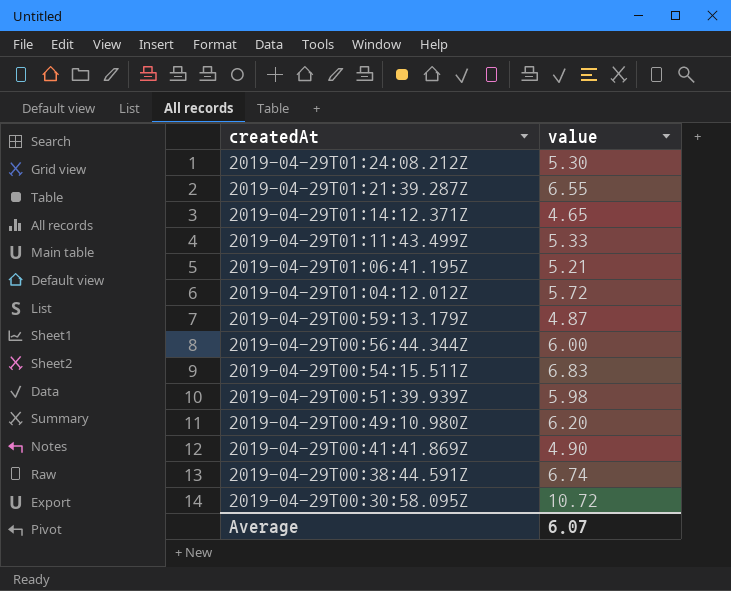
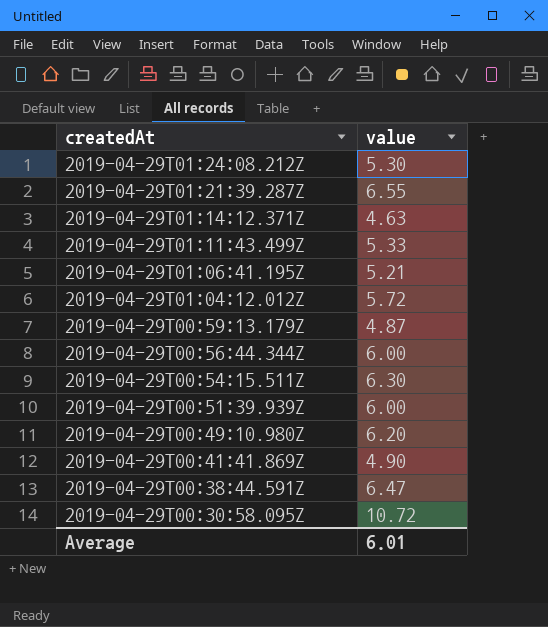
2019-04-29T01:14:12.371Z | value: 4.65 -> 4.63
2019-04-29T00:54:15.511Z | value: 6.83 -> 6.30
2019-04-29T00:51:39.939Z | value: 5.98 -> 6.00
2019-04-29T00:38:44.591Z | value: 6.74 -> 6.47
Average | value: 6.07 -> 6.01

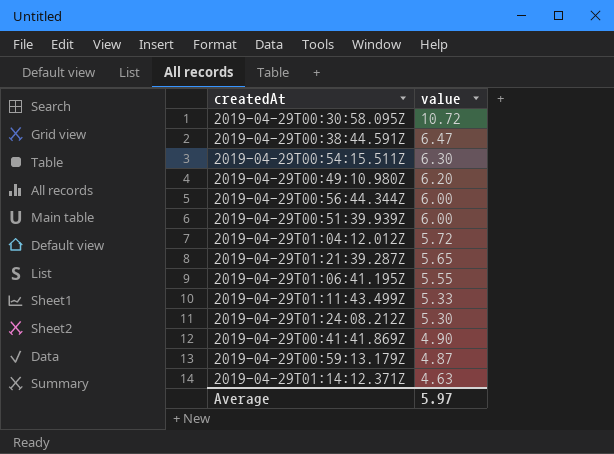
row order: createdAt descending -> value descending
2019-04-29T01:21:39.287Z | value: 6.55 -> 5.65
2019-04-29T01:06:41.195Z | value: 5.21 -> 5.55
Average | value: 6.01 -> 5.97

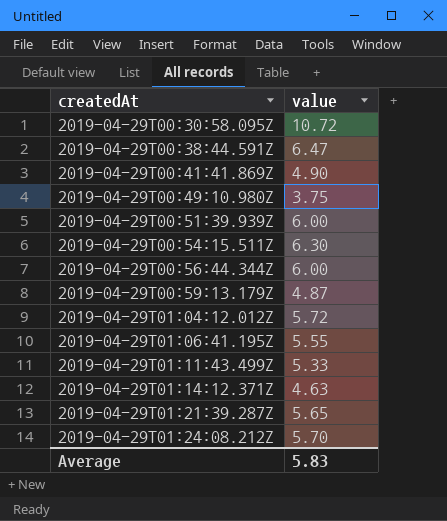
row order: value descending -> createdAt ascending
2019-04-29T00:49:10.980Z | value: 6.20 -> 3.75
2019-04-29T01:24:08.212Z | value: 5.30 -> 5.70
Average | value: 5.97 -> 5.83

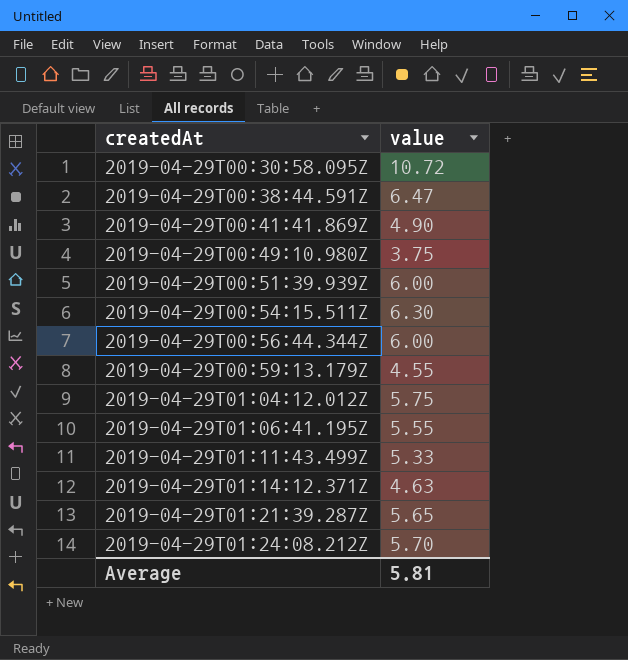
2019-04-29T00:59:13.179Z | value: 4.87 -> 4.55
2019-04-29T01:04:12.012Z | value: 5.72 -> 5.75
Average | value: 5.83 -> 5.81

